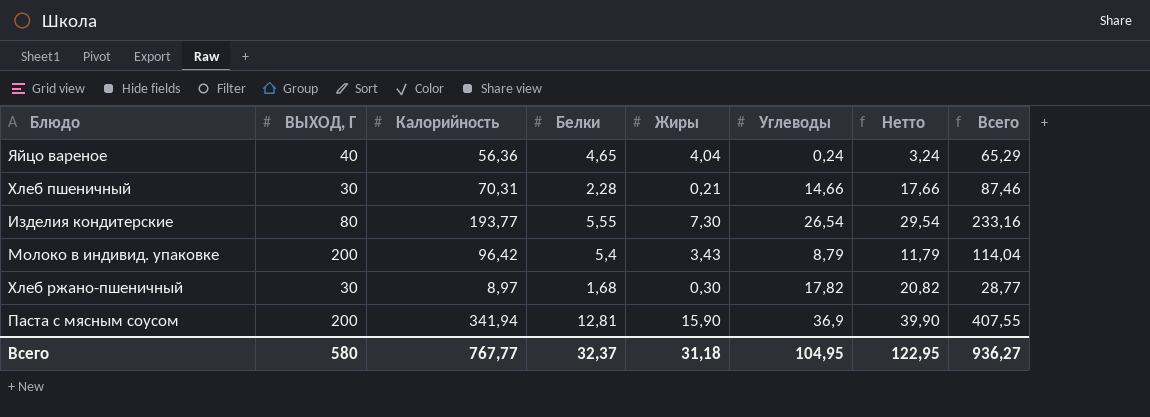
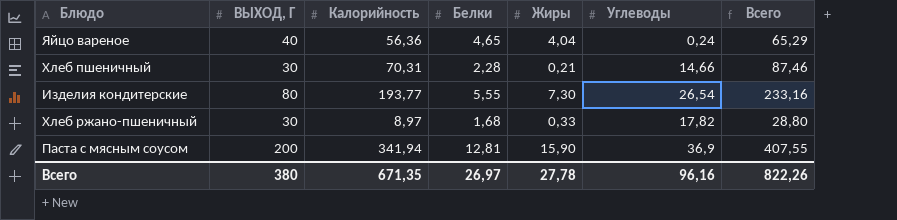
column Нетто | formula: [Углеводы] + 3 -> none
row Молоко в индивид. упаковке: 200 | 96,42 | 5,4 | 3,43 | 8,79 | 11,79 | 114,04 -> none
Хлеб ржано-пшеничный | Жиры: 0,30 -> 0,33
Хлеб ржано-пшеничный | Всего: 28,77 -> 28,80
Всего | ВЫХОД, Г: 580 -> 380
Всего | Калорийность: 767,77 -> 671,35
Всего | Белки: 32,37 -> 26,97
Всего | Жиры: 31,18 -> 27,78
Всего | Углеводы: 104,95 -> 96,16
Всего | Всего: 936,27 -> 822,26

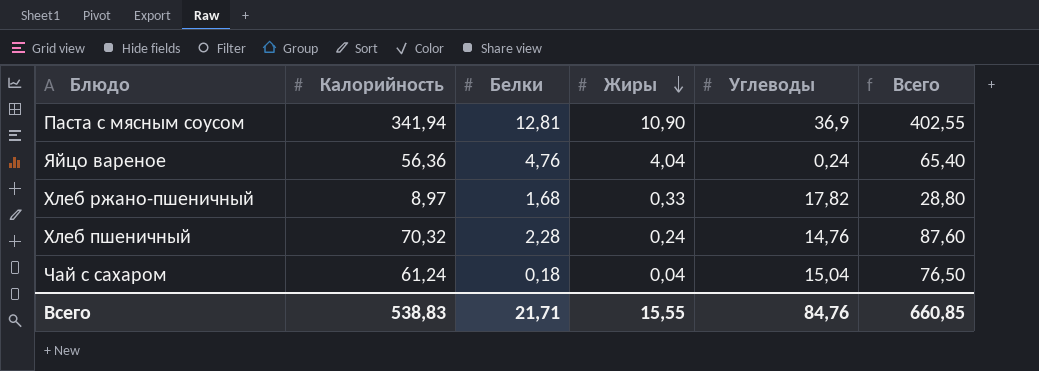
row order: none -> Жиры descending
column ВЫХОД, Г | position: 2 -> none
row Изделия кондитерские: 80 | 193,77 | 5,55 | 7,30 | 26,54 | 233,16 -> none
Паста с мясным соусом | Жиры: 15,90 -> 10,90
Паста с мясным соусом | Всего: 407,55 -> 402,55
Яйцо вареное | Белки: 4,65 -> 4,76
Яйцо вареное | Всего: 65,29 -> 65,40
Хлеб пшеничный | Калорийность: 70,31 -> 70,32
Хлеб пшеничный | Жиры: 0,21 -> 0,24
Хлеб пшеничный | Углеводы: 14,66 -> 14,76
Хлеб пшеничный | Всего: 87,46 -> 87,60
row Чай с сахаром: none -> 61,24 | 0,18 | 0,04 | 15,04 | 76,50
Всего | Калорийность: 671,35 -> 538,83
Всего | Белки: 26,97 -> 21,71
Всего | Жиры: 27,78 -> 15,55
Всего | Углеводы: 96,16 -> 84,76
Всего | Всего: 822,26 -> 660,85

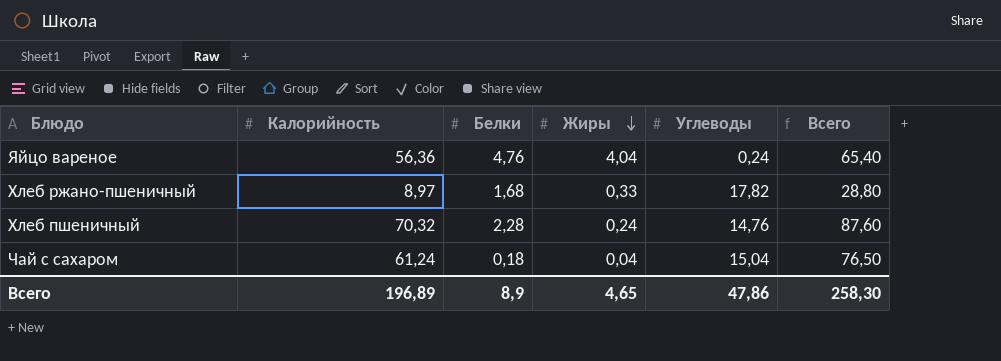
row Паста с мясным соусом: 341,94 | 12,81 | 10,90 | 36,9 | 402,55 -> none
Всего | Калорийность: 538,83 -> 196,89
Всего | Белки: 21,71 -> 8,9
Всего | Жиры: 15,55 -> 4,65
Всего | Углеводы: 84,76 -> 47,86
Всего | Всего: 660,85 -> 258,30

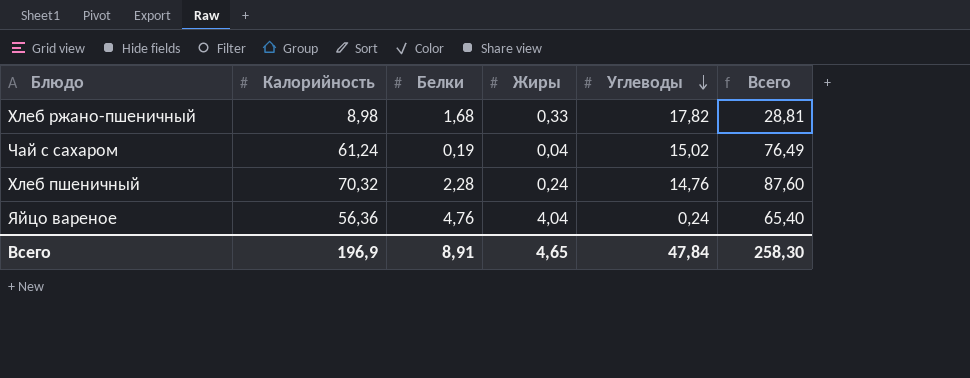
row order: Жиры descending -> Углеводы descending
Хлеб ржано-пшеничный | Калорийность: 8,97 -> 8,98
Хлеб ржано-пшеничный | Всего: 28,80 -> 28,81
Чай с сахаром | Белки: 0,18 -> 0,19
Чай с сахаром | Углеводы: 15,04 -> 15,02
Чай с сахаром | Всего: 76,50 -> 76,49
Всего | Калорийность: 196,89 -> 196,9
Всего | Белки: 8,9 -> 8,91
Всего | Углеводы: 47,86 -> 47,84

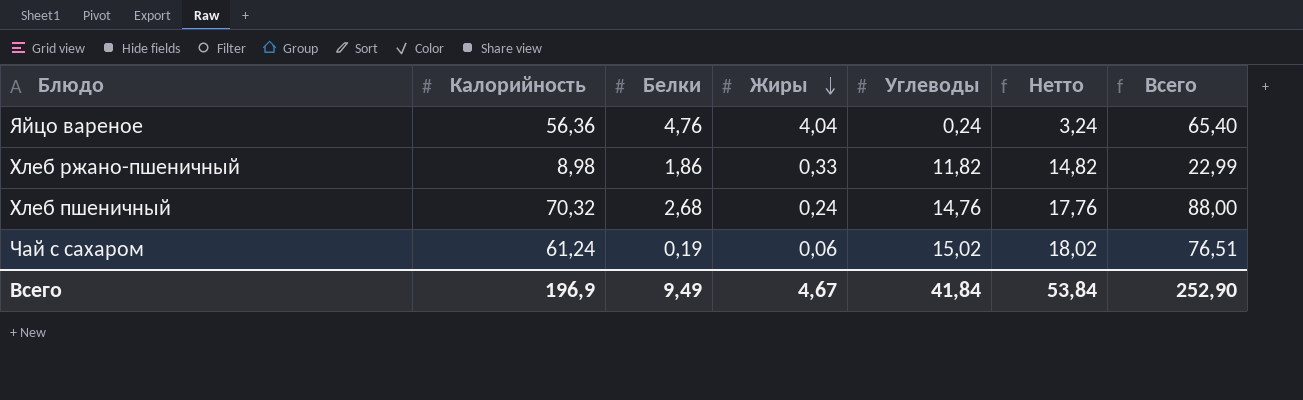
row order: Углеводы descending -> Жиры descending
column Нетто | formula: none -> [Углеводы] + 3
Хлеб ржано-пшеничный | Белки: 1,68 -> 1,86
Хлеб ржано-пшеничный | Углеводы: 17,82 -> 11,82
Хлеб ржано-пшеничный | Всего: 28,81 -> 22,99
Хлеб пшеничный | Белки: 2,28 -> 2,68
Хлеб пшеничный | Всего: 87,60 -> 88,00
Чай с сахаром | Жиры: 0,04 -> 0,06
Чай с сахаром | Всего: 76,49 -> 76,51
Всего | Белки: 8,91 -> 9,49
Всего | Жиры: 4,65 -> 4,67
Всего | Углеводы: 47,84 -> 41,84
Всего | Всего: 258,30 -> 252,90

